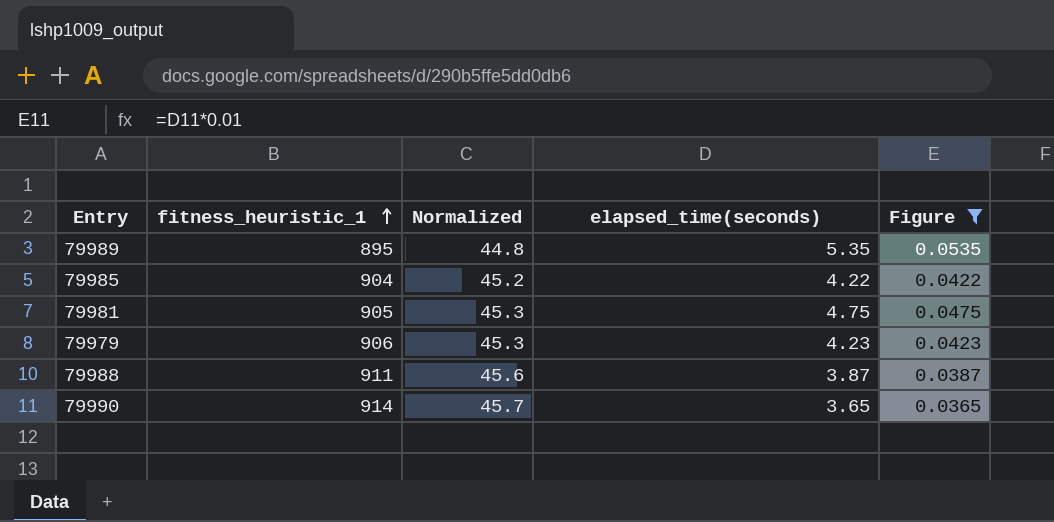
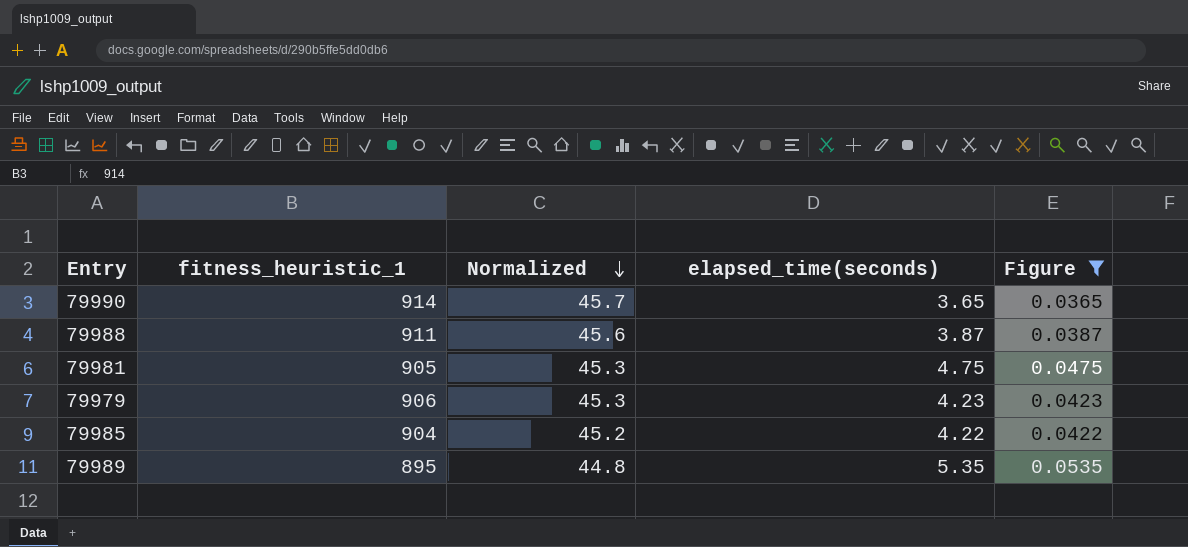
row order: fitness_heuristic_1 ascending -> Normalized descending

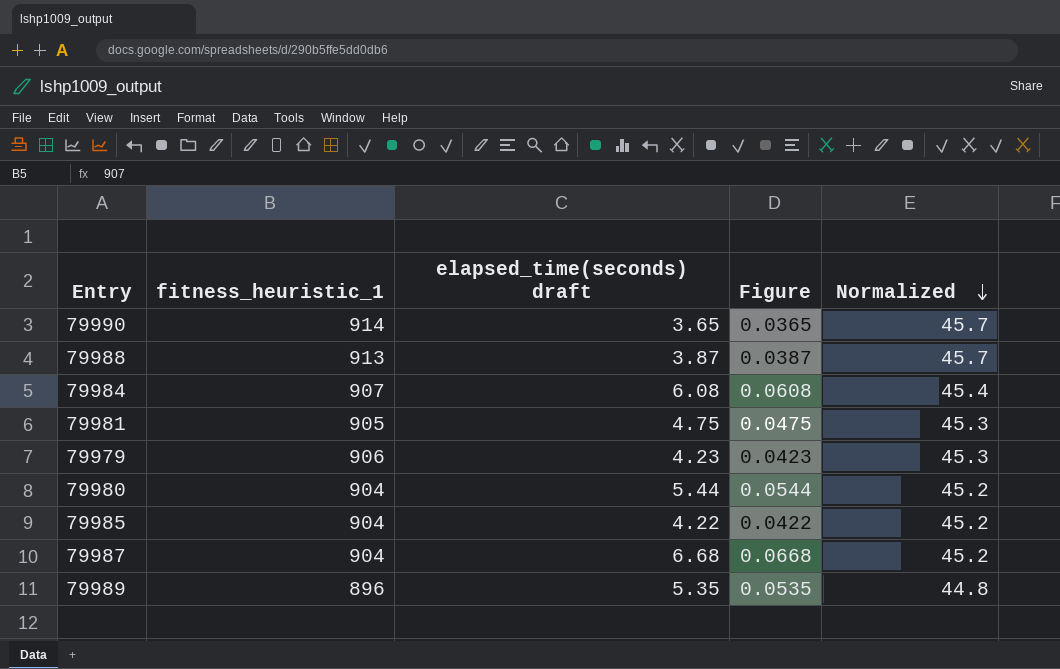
filter: Figure <= 0.0535 -> none
column name: elapsed_time(seconds) -> elapsed_time(seconds) draft
column Normalized | position: 3 -> 5
79988 | fitness_heuristic_1: 911 -> 913
79988 | Normalized: 45.6 -> 45.7
79989 | fitness_heuristic_1: 895 -> 896

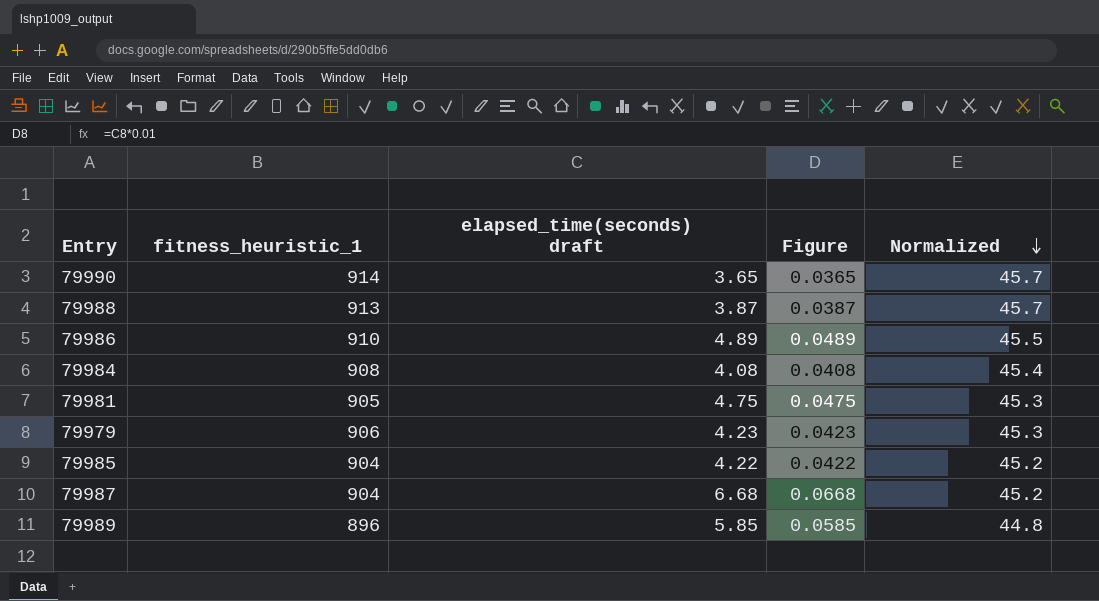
row 79980: 904 | 5.44 | 0.0544 | 45.2 -> none
row 79986: none -> 910 | 4.89 | 0.0489 | 45.5
79984 | fitness_heuristic_1: 907 -> 908
79984 | elapsed_time(seconds) draft: 6.08 -> 4.08
79984 | Figure: 0.0608 -> 0.0408
79989 | elapsed_time(seconds) draft: 5.35 -> 5.85
79989 | Figure: 0.0535 -> 0.0585

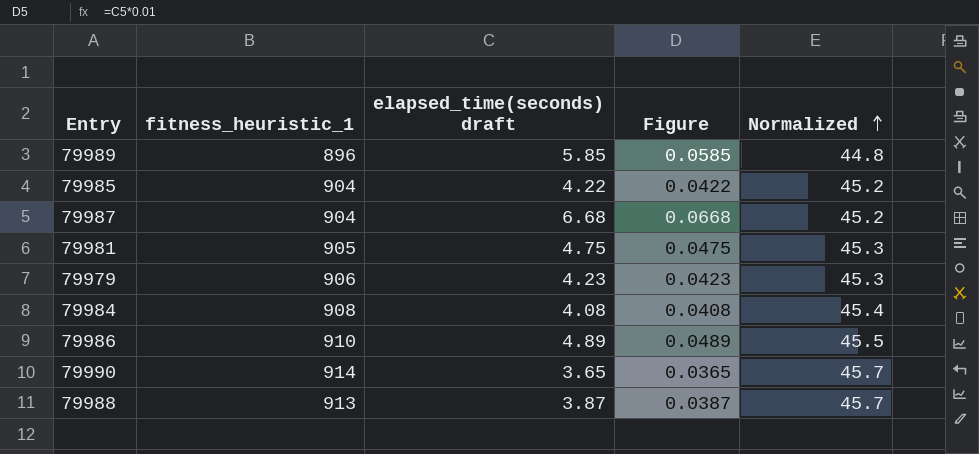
row order: Normalized descending -> Normalized ascending

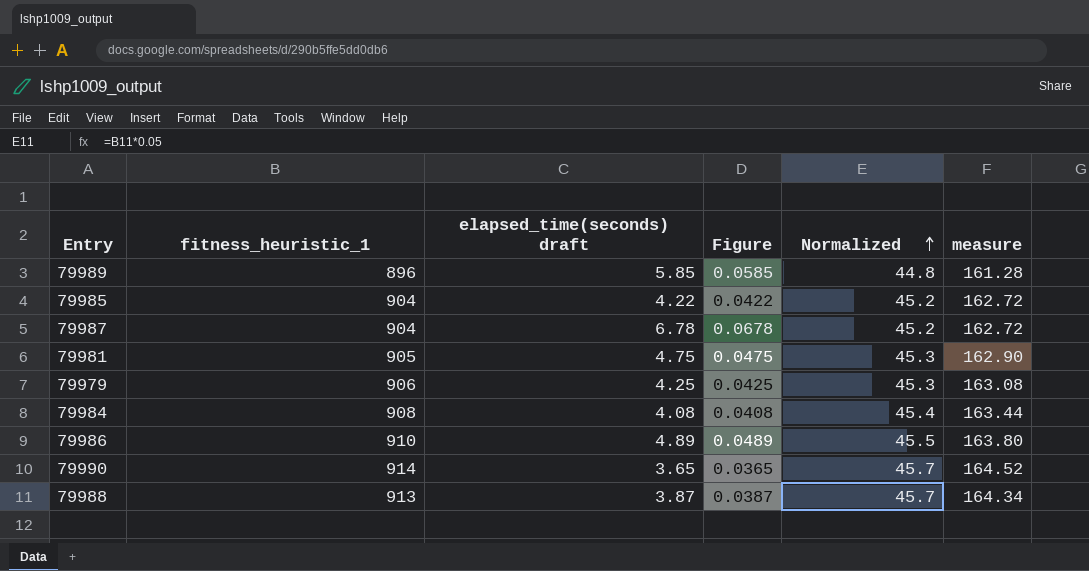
column measure | formula: none -> [fitness_heuristic_1] * 0.18
79987 | elapsed_time(seconds) draft: 6.68 -> 6.78
79987 | Figure: 0.0668 -> 0.0678
79979 | elapsed_time(seconds) draft: 4.23 -> 4.25
79979 | Figure: 0.0423 -> 0.0425

